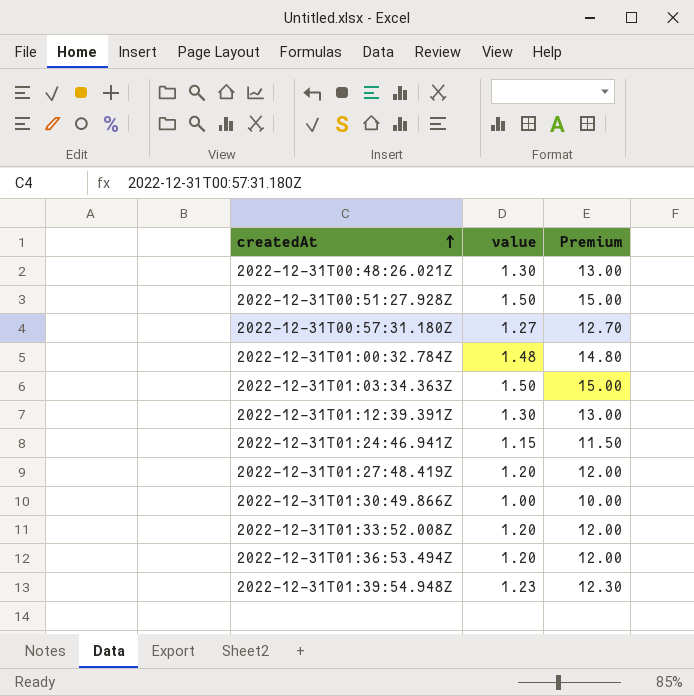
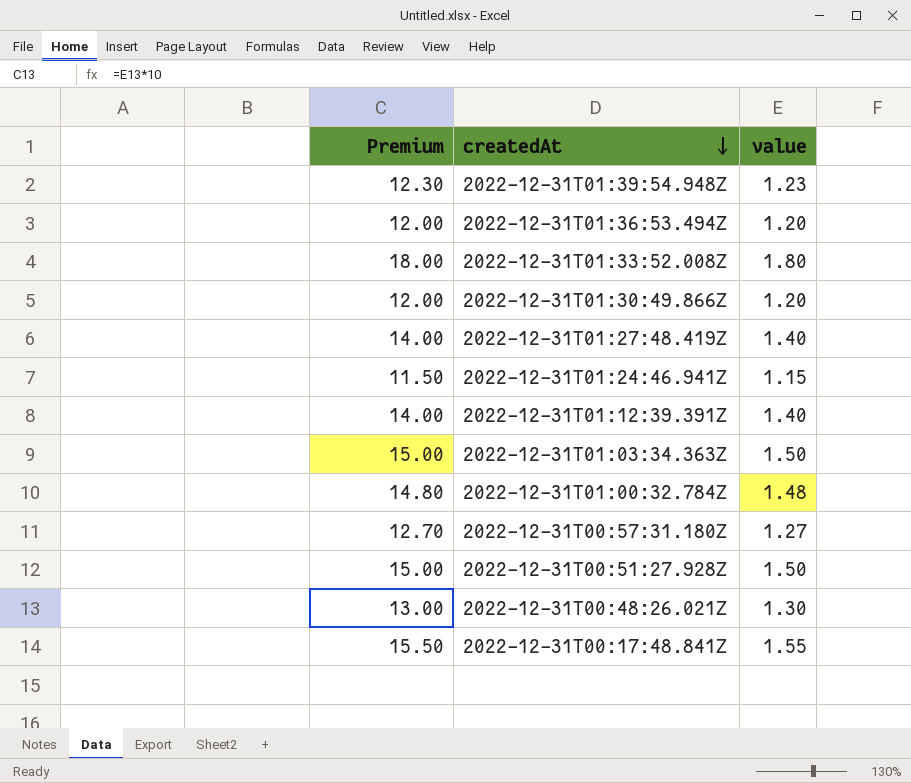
row order: createdAt ascending -> createdAt descending
column Premium | position: 3 -> 1
2022-12-31T01:33:52.008Z | Premium: 12.00 -> 18.00
2022-12-31T01:33:52.008Z | value: 1.20 -> 1.80
2022-12-31T01:30:49.866Z | Premium: 10.00 -> 12.00
2022-12-31T01:30:49.866Z | value: 1.00 -> 1.20
2022-12-31T01:27:48.419Z | Premium: 12.00 -> 14.00
2022-12-31T01:27:48.419Z | value: 1.20 -> 1.40
2022-12-31T01:12:39.391Z | Premium: 13.00 -> 14.00
2022-12-31T01:12:39.391Z | value: 1.30 -> 1.40
row 2022-12-31T00:17:48.841Z: none -> 15.50 | 1.55

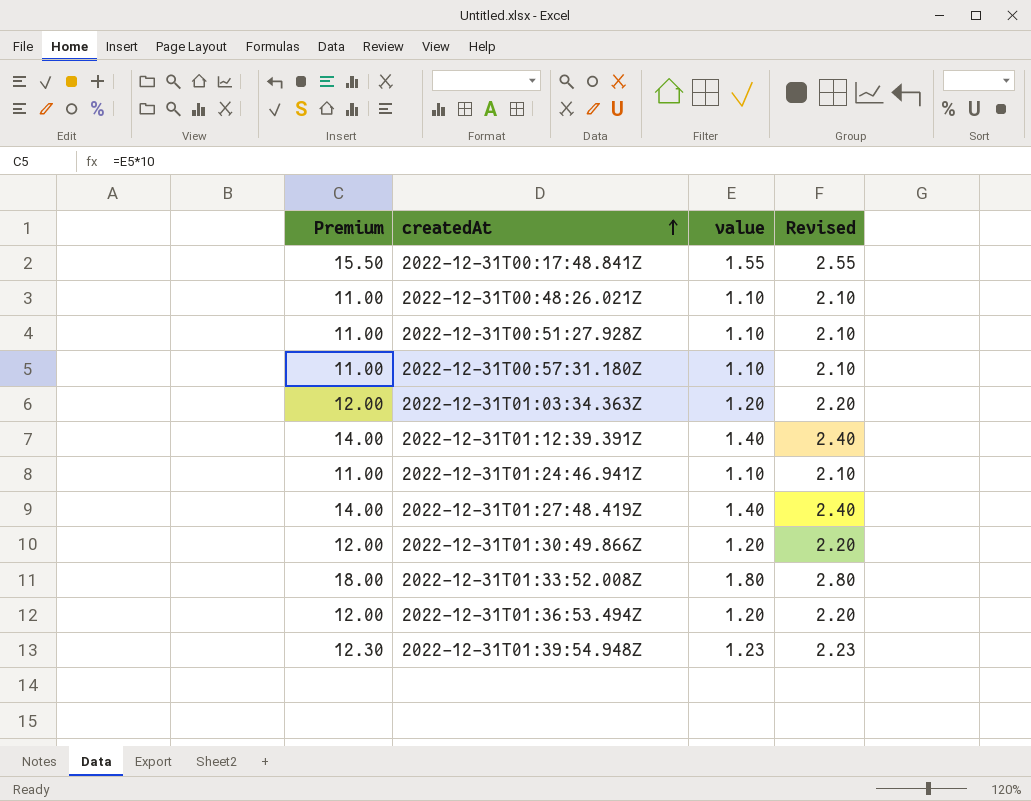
row order: createdAt descending -> createdAt ascending
column Revised | formula: none -> [value] + 1
row 2022-12-31T01:00:32.784Z: 14.80 | 1.48 -> none
2022-12-31T00:48:26.021Z | Premium: 13.00 -> 11.00
2022-12-31T00:48:26.021Z | value: 1.30 -> 1.10
2022-12-31T00:51:27.928Z | Premium: 15.00 -> 11.00
2022-12-31T00:51:27.928Z | value: 1.50 -> 1.10
2022-12-31T00:57:31.180Z | Premium: 12.70 -> 11.00
2022-12-31T00:57:31.180Z | value: 1.27 -> 1.10
2022-12-31T01:03:34.363Z | Premium: 15.00 -> 12.00
2022-12-31T01:03:34.363Z | value: 1.50 -> 1.20
2022-12-31T01:24:46.941Z | Premium: 11.50 -> 11.00
2022-12-31T01:24:46.941Z | value: 1.15 -> 1.10

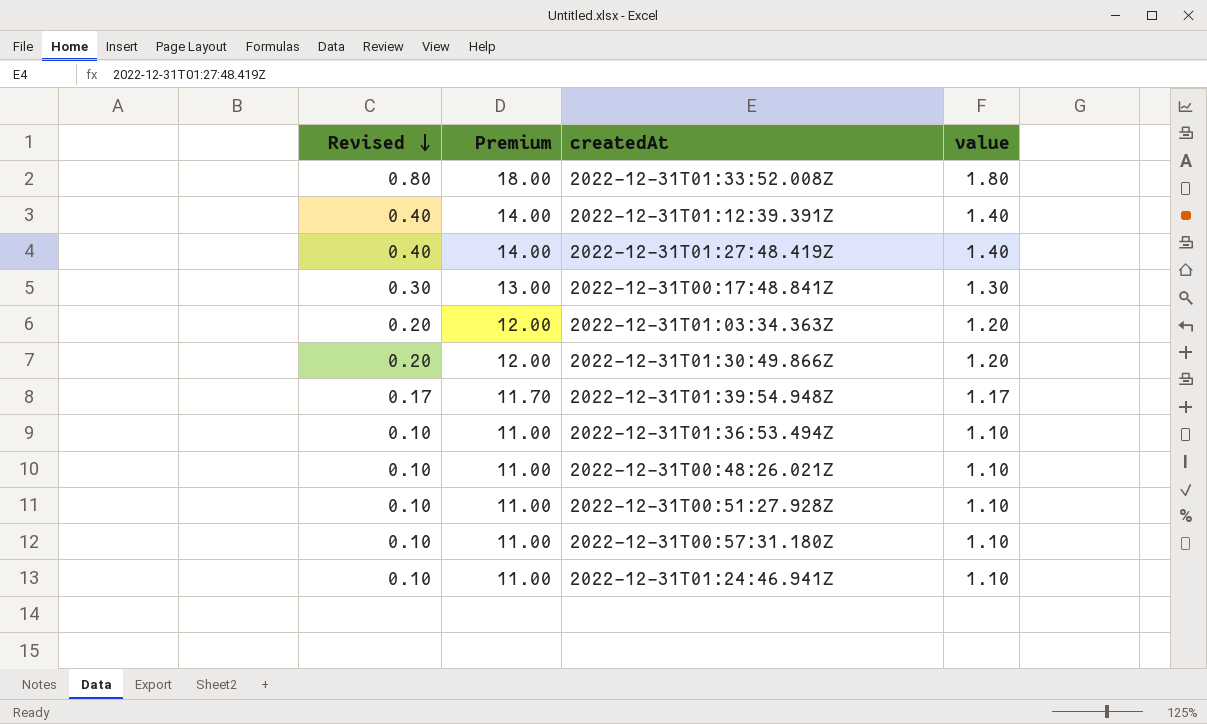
row order: createdAt ascending -> Revised descending
column Revised | formula: [value] + 1 -> [value] - 1
column Revised | position: 4 -> 1
2022-12-31T00:17:48.841Z | Premium: 15.50 -> 13.00
2022-12-31T00:17:48.841Z | value: 1.55 -> 1.30
2022-12-31T01:39:54.948Z | Premium: 12.30 -> 11.70
2022-12-31T01:39:54.948Z | value: 1.23 -> 1.17
2022-12-31T01:36:53.494Z | Premium: 12.00 -> 11.00
2022-12-31T01:36:53.494Z | value: 1.20 -> 1.10

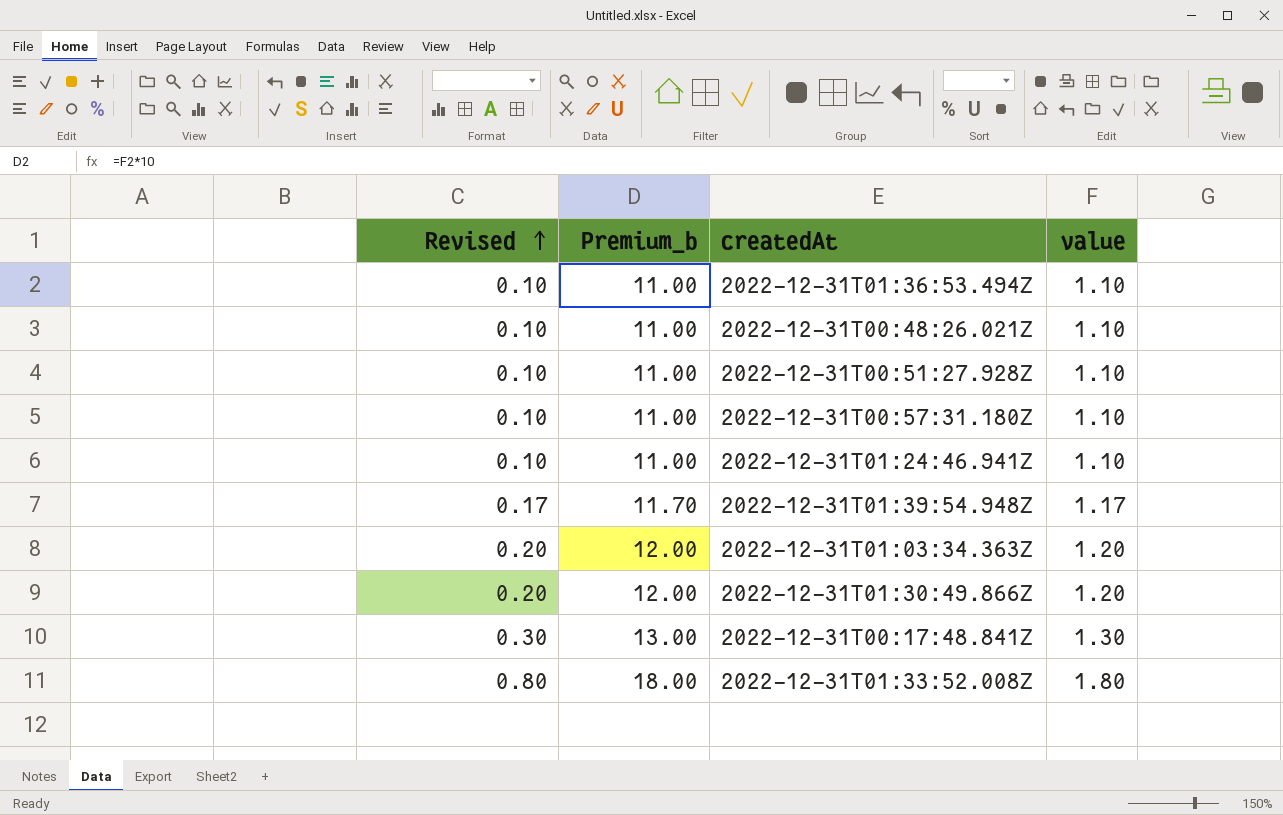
row order: Revised descending -> Revised ascending
column name: Premium -> Premium_b
row 2022-12-31T01:12:39.391Z: 0.40 | 14.00 | 1.40 -> none
row 2022-12-31T01:27:48.419Z: 0.40 | 14.00 | 1.40 -> none

